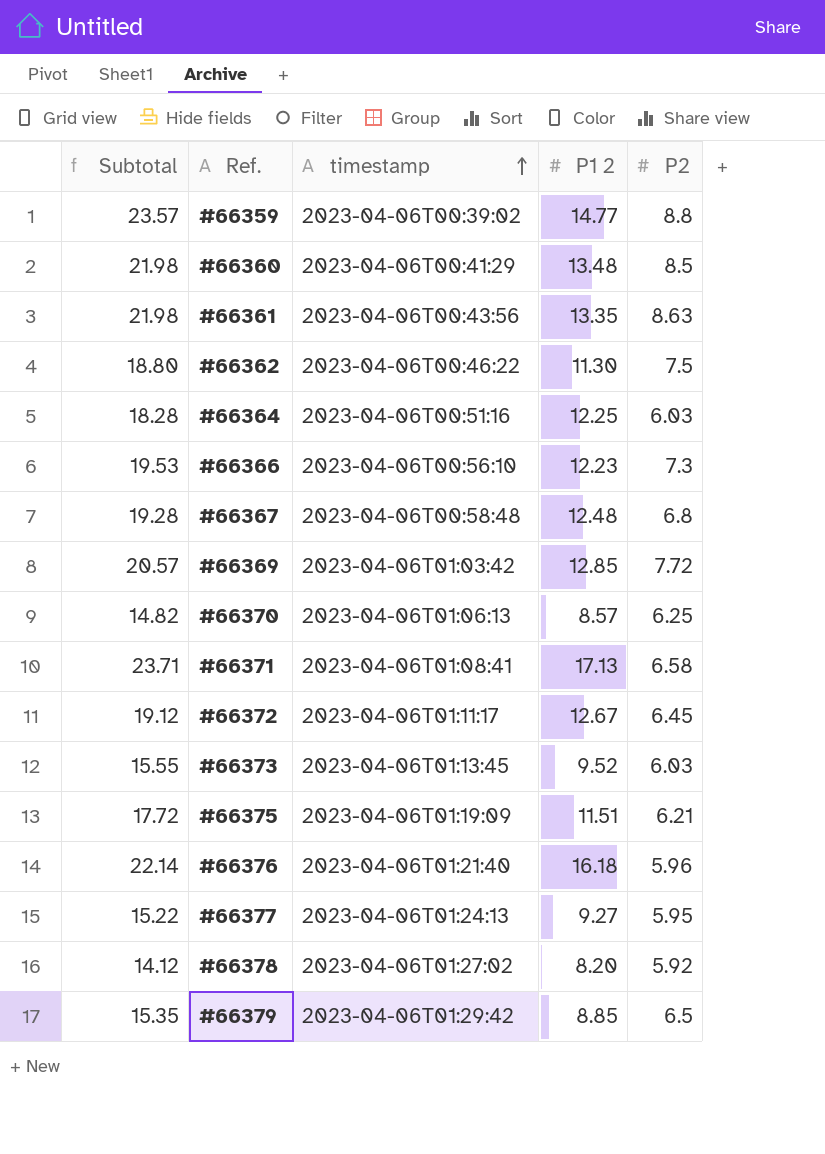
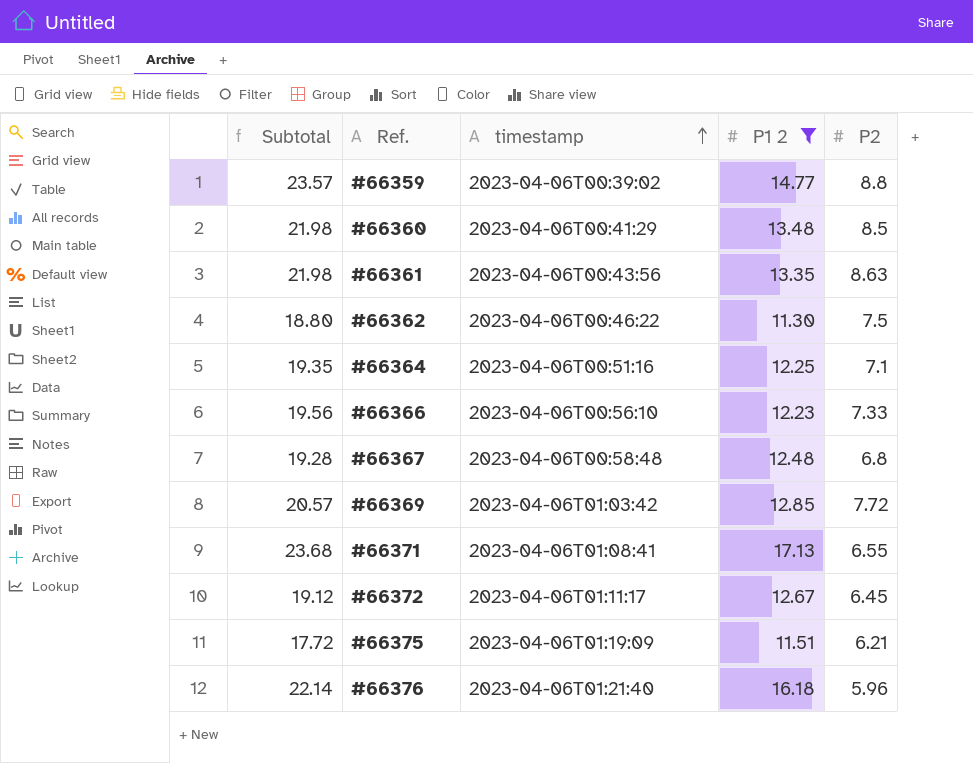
filter: none -> P1 2 >= 11.30
#66364 | Subtotal: 18.28 -> 19.35
#66364 | P2: 6.03 -> 7.1
#66366 | Subtotal: 19.53 -> 19.56
#66366 | P2: 7.3 -> 7.33
#66371 | Subtotal: 23.71 -> 23.68
#66371 | P2: 6.58 -> 6.55

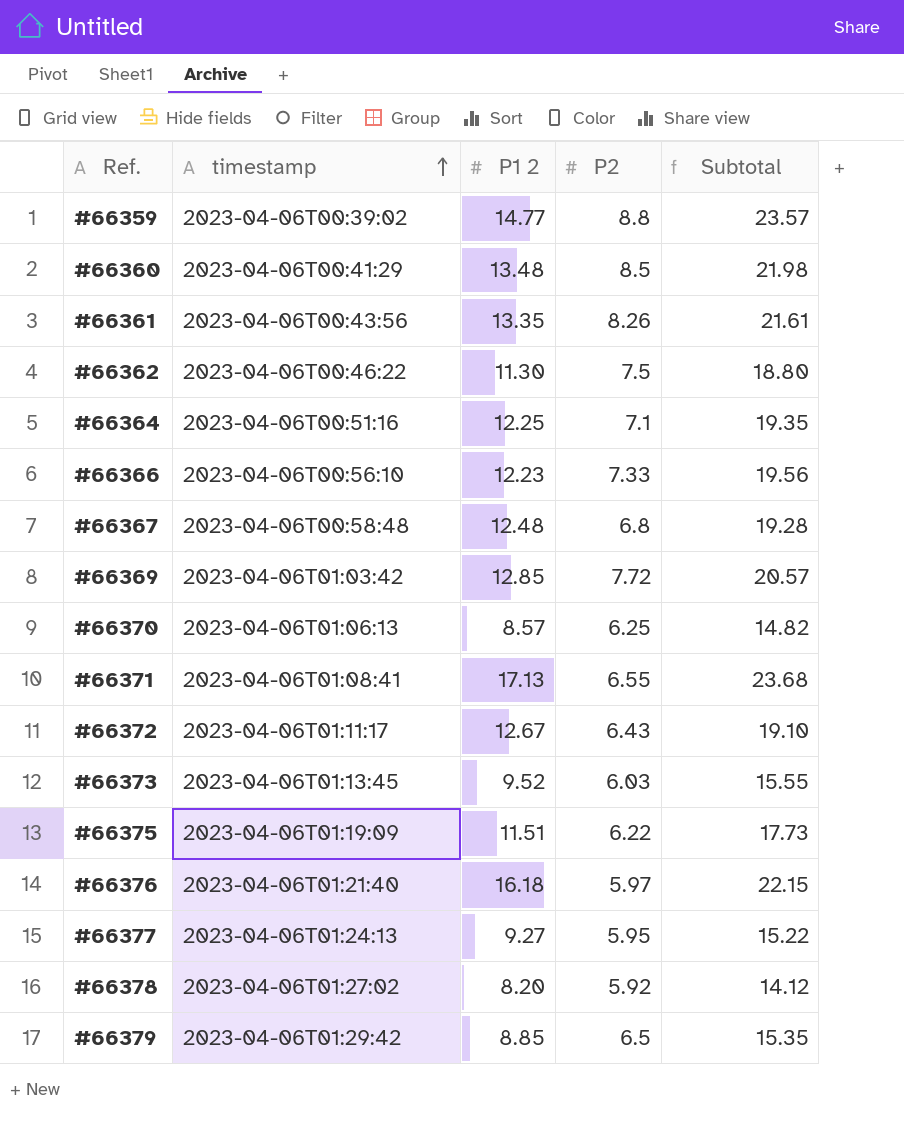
filter: P1 2 >= 11.30 -> none
column Subtotal | position: 1 -> 5
#66361 | P2: 8.63 -> 8.26
#66361 | Subtotal: 21.98 -> 21.61
#66372 | P2: 6.45 -> 6.43
#66372 | Subtotal: 19.12 -> 19.10
#66375 | P2: 6.21 -> 6.22
#66375 | Subtotal: 17.72 -> 17.73
#66376 | P2: 5.96 -> 5.97
#66376 | Subtotal: 22.14 -> 22.15

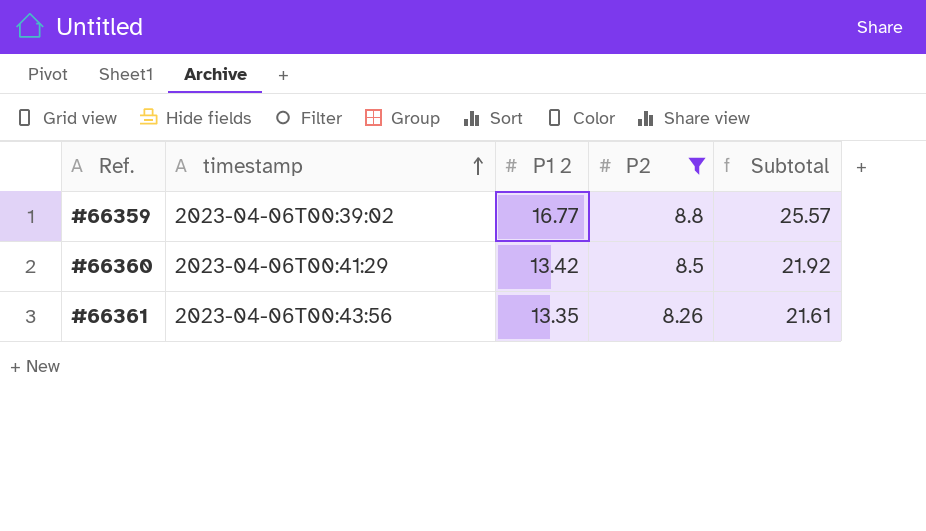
filter: none -> P2 >= 8.26
#66359 | P1 2: 14.77 -> 16.77
#66359 | Subtotal: 23.57 -> 25.57
#66360 | P1 2: 13.48 -> 13.42
#66360 | Subtotal: 21.98 -> 21.92

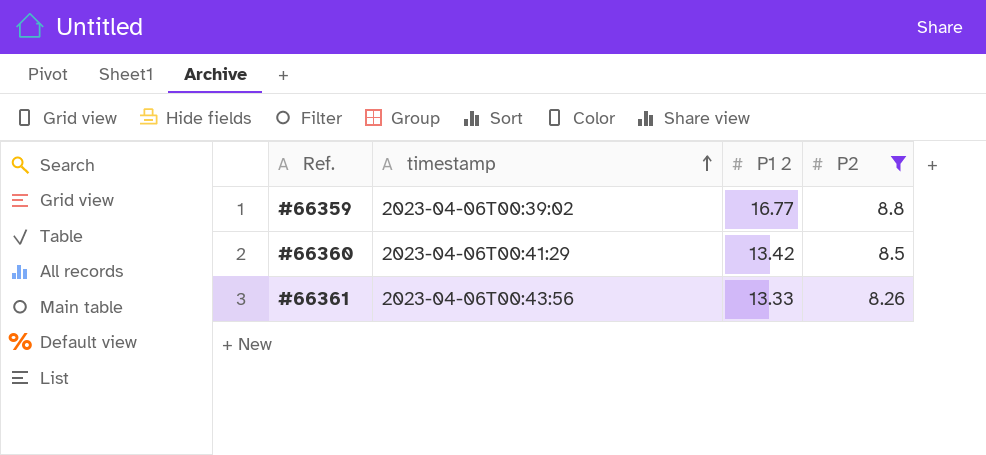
column Subtotal | formula: [P1 2] + [P2] -> none
#66361 | P1 2: 13.35 -> 13.33

